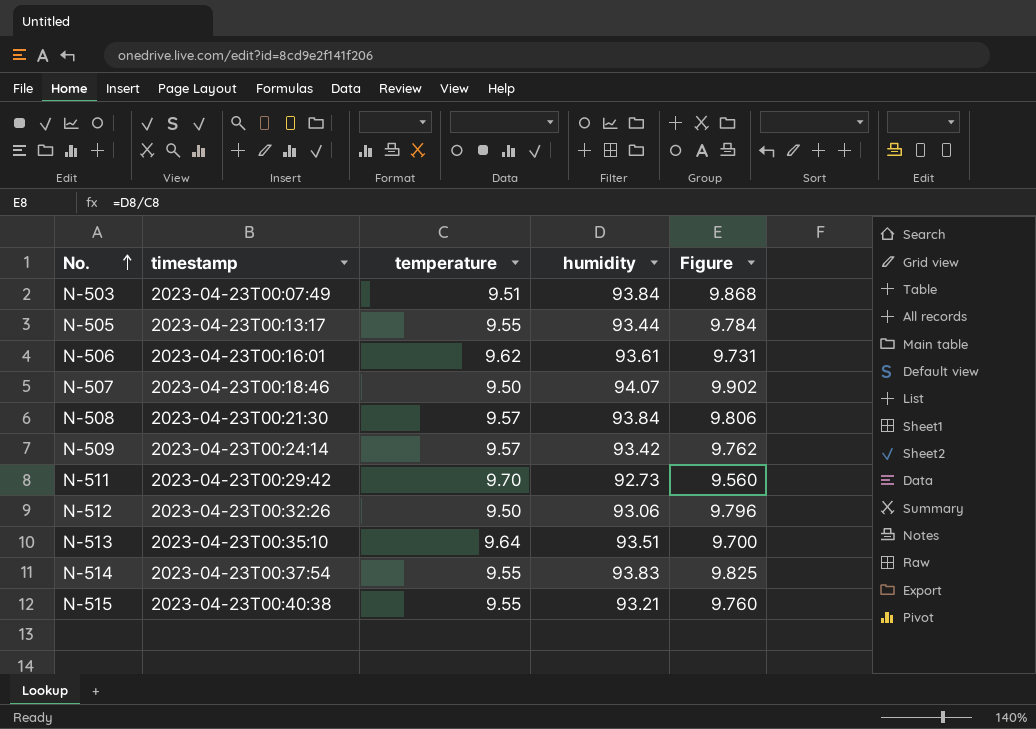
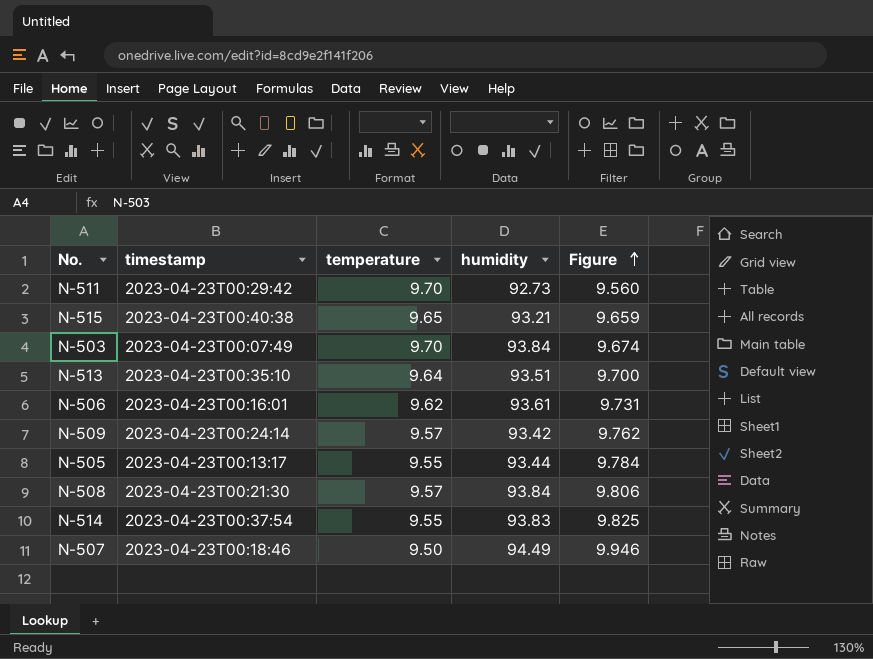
row order: No. ascending -> Figure ascending
row N-512: 2023-04-23T00:32:26 | 9.50 | 93.06 | 9.796 -> none
N-515 | temperature: 9.55 -> 9.65
N-515 | Figure: 9.760 -> 9.659
N-503 | temperature: 9.51 -> 9.70
N-503 | Figure: 9.868 -> 9.674
N-507 | humidity: 94.07 -> 94.49
N-507 | Figure: 9.902 -> 9.946

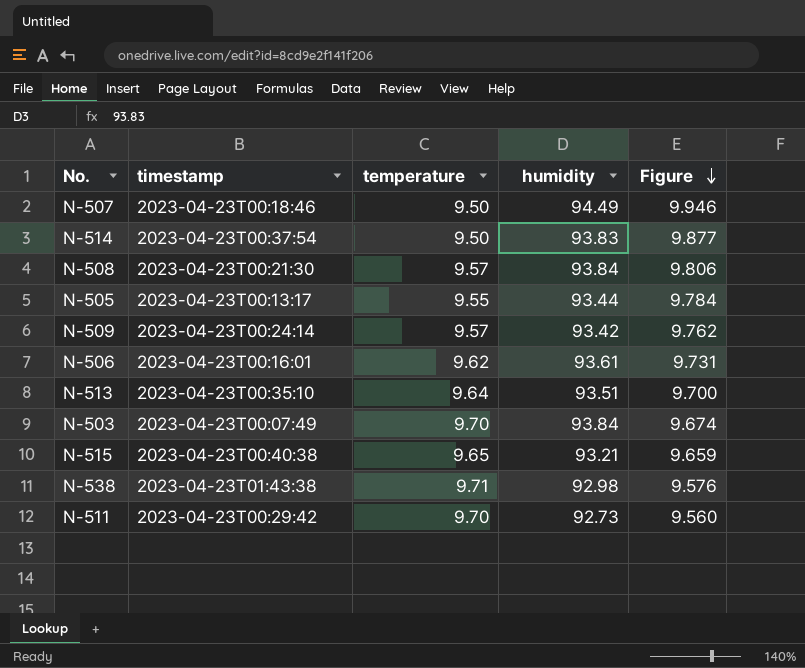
row order: Figure ascending -> Figure descending
N-514 | temperature: 9.55 -> 9.50
N-514 | Figure: 9.825 -> 9.877
row N-538: none -> 2023-04-23T01:43:38 | 9.71 | 92.98 | 9.576

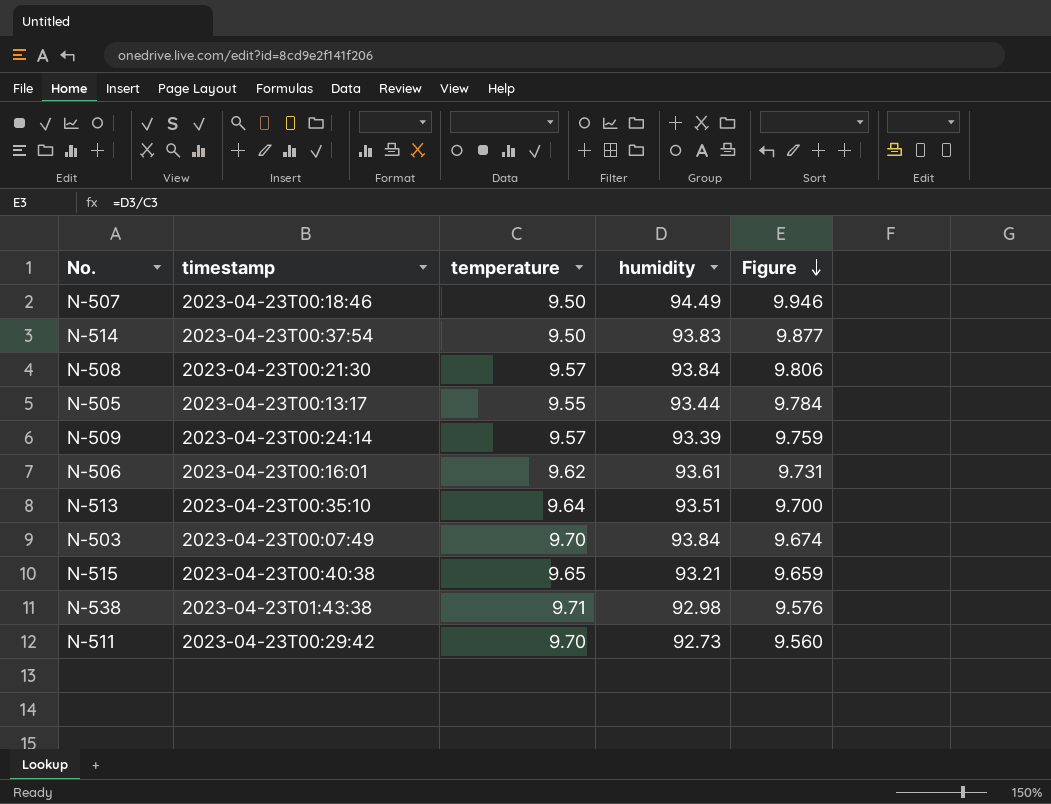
N-509 | humidity: 93.42 -> 93.39
N-509 | Figure: 9.762 -> 9.759

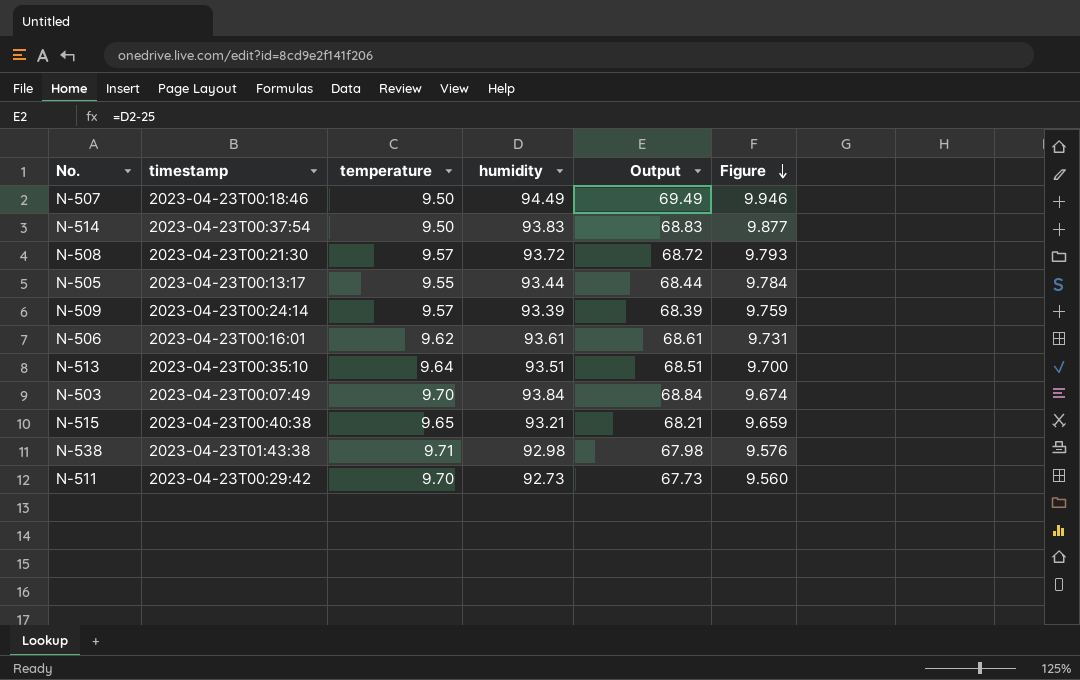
column Output | formula: none -> [humidity] - 25
N-508 | humidity: 93.84 -> 93.72
N-508 | Figure: 9.806 -> 9.793

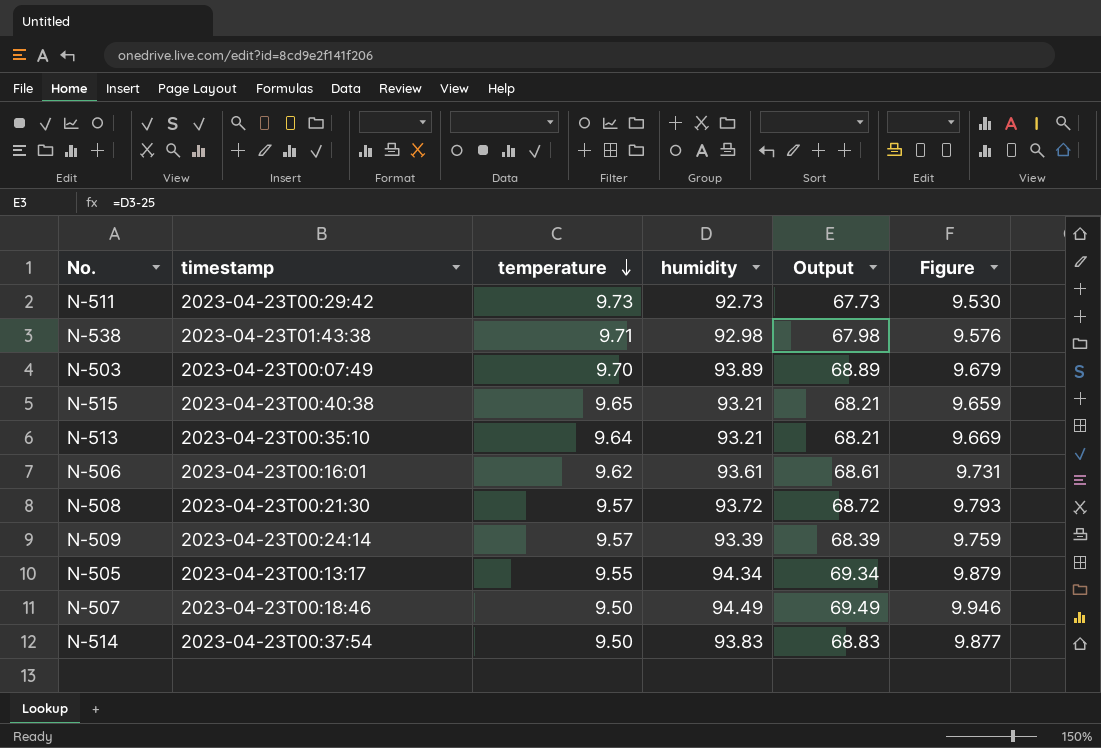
row order: Figure descending -> temperature descending
N-511 | temperature: 9.70 -> 9.73
N-511 | Figure: 9.560 -> 9.530
N-503 | humidity: 93.84 -> 93.89
N-503 | Output: 68.84 -> 68.89
N-503 | Figure: 9.674 -> 9.679
N-513 | humidity: 93.51 -> 93.21
N-513 | Output: 68.51 -> 68.21
N-513 | Figure: 9.700 -> 9.669
N-505 | humidity: 93.44 -> 94.34
N-505 | Output: 68.44 -> 69.34
N-505 | Figure: 9.784 -> 9.879

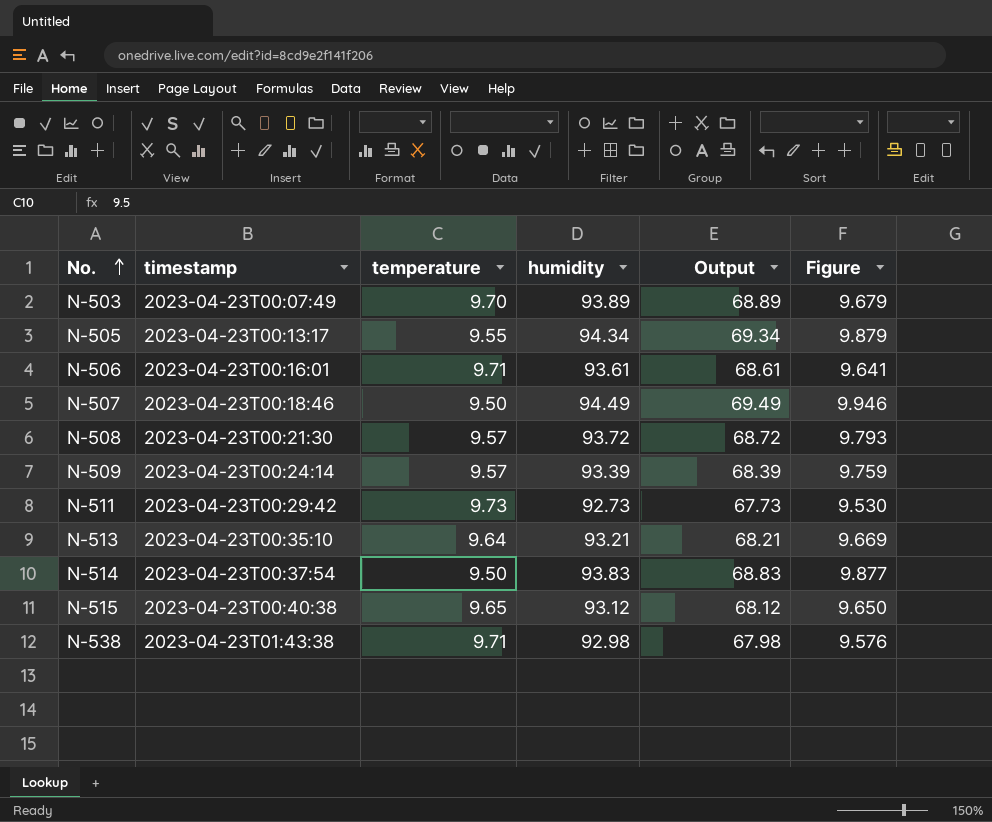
row order: temperature descending -> No. ascending
N-506 | temperature: 9.62 -> 9.71
N-506 | Figure: 9.731 -> 9.641
N-515 | humidity: 93.21 -> 93.12
N-515 | Output: 68.21 -> 68.12
N-515 | Figure: 9.659 -> 9.650

